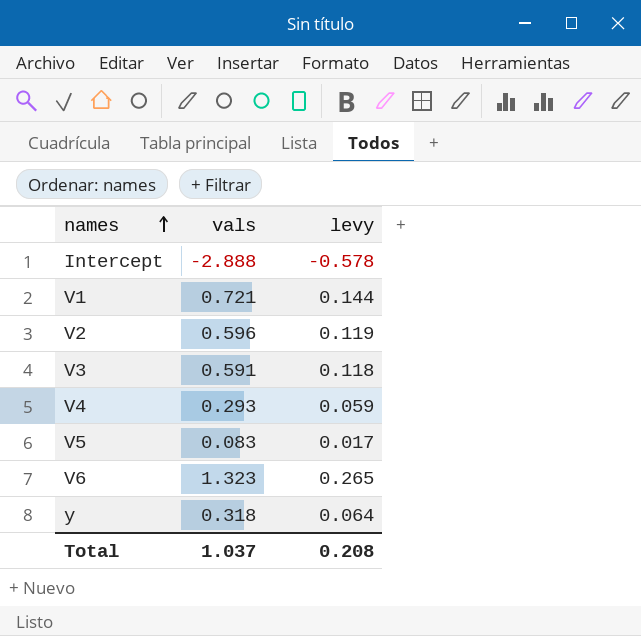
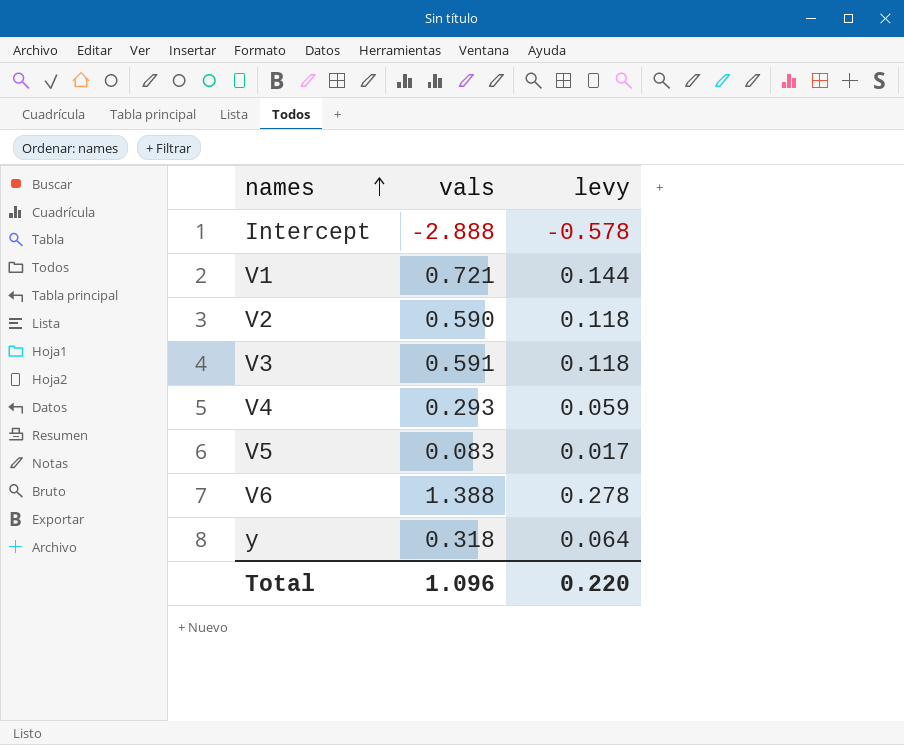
V2 | vals: 0.596 -> 0.590
V2 | levy: 0.119 -> 0.118
V6 | vals: 1.323 -> 1.388
V6 | levy: 0.265 -> 0.278
Total | vals: 1.037 -> 1.096
Total | levy: 0.208 -> 0.220

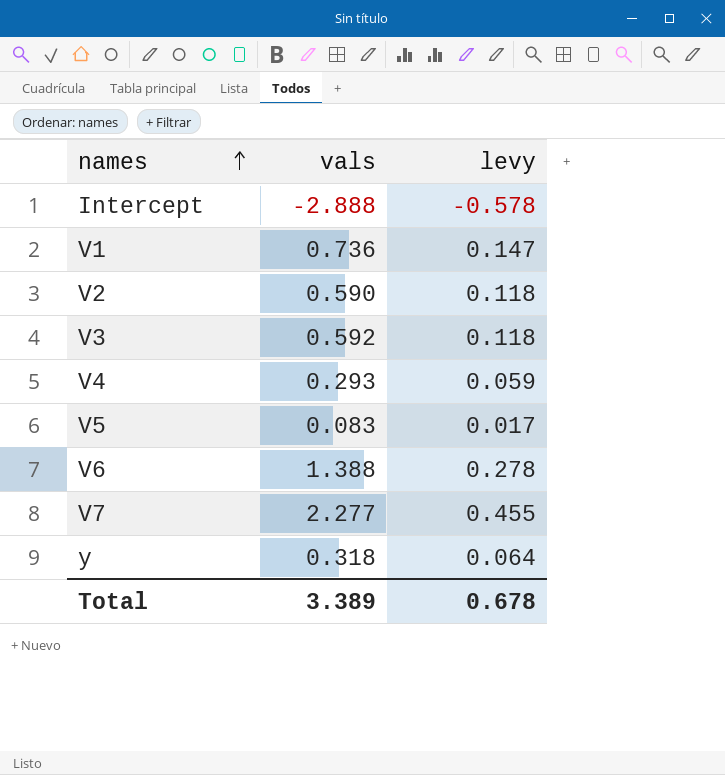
V1 | vals: 0.721 -> 0.736
V1 | levy: 0.144 -> 0.147
V3 | vals: 0.591 -> 0.592
row V7: none -> 2.277 | 0.455
Total | vals: 1.096 -> 3.389
Total | levy: 0.220 -> 0.678

